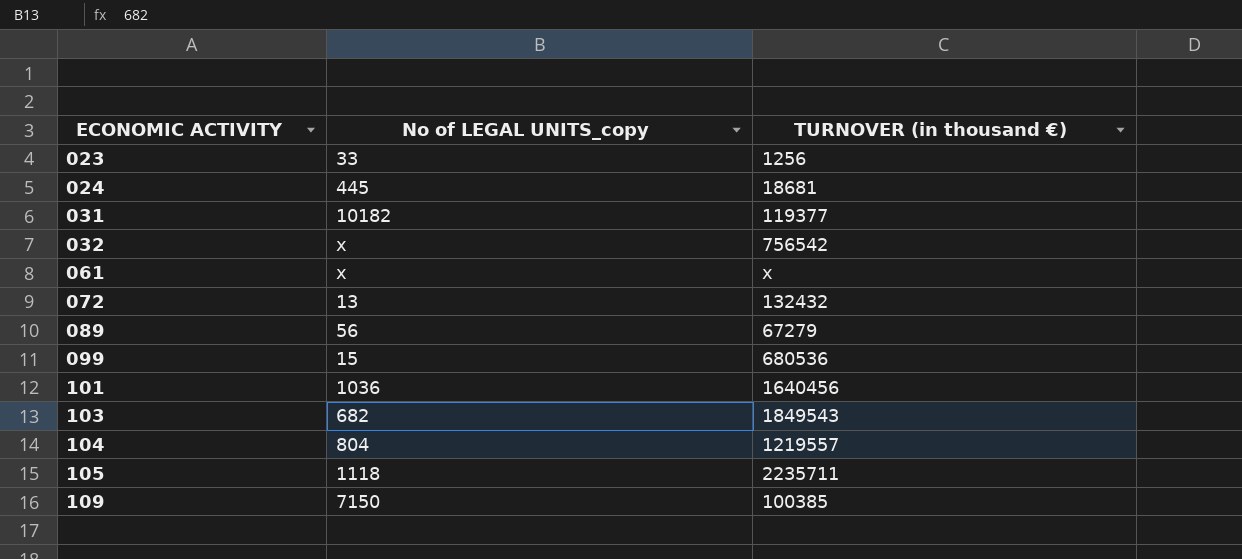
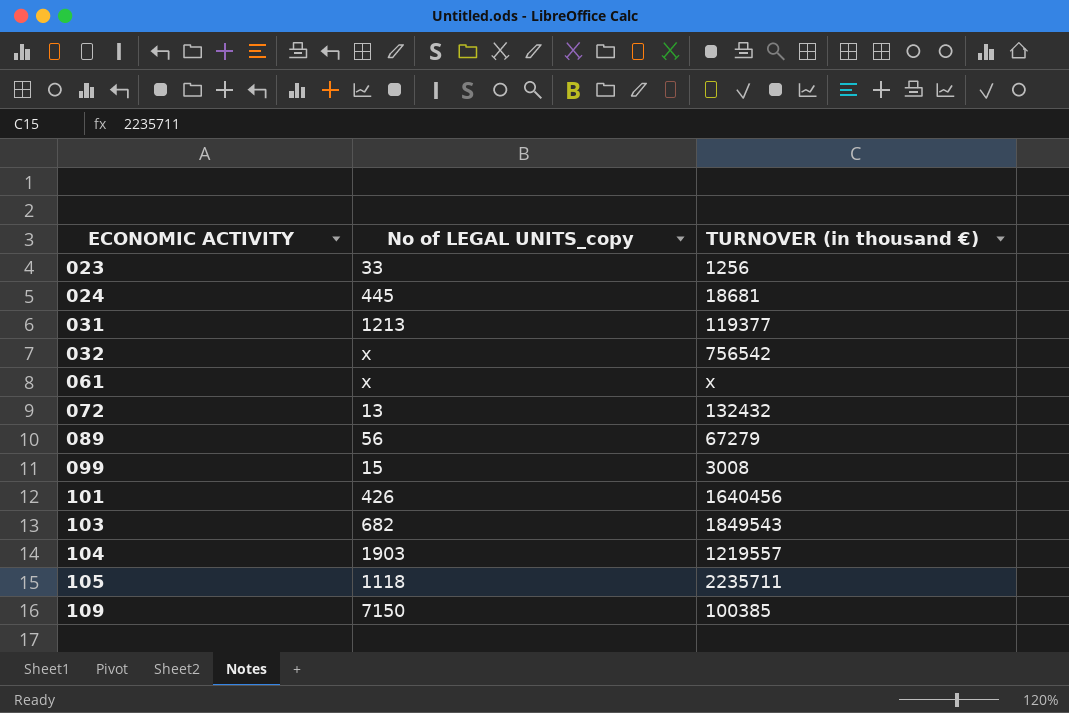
031 | No of LEGAL UNITS_copy: 10182 -> 1213
099 | TURNOVER (in thousand €): 680536 -> 3008
101 | No of LEGAL UNITS_copy: 1036 -> 426
104 | No of LEGAL UNITS_copy: 804 -> 1903

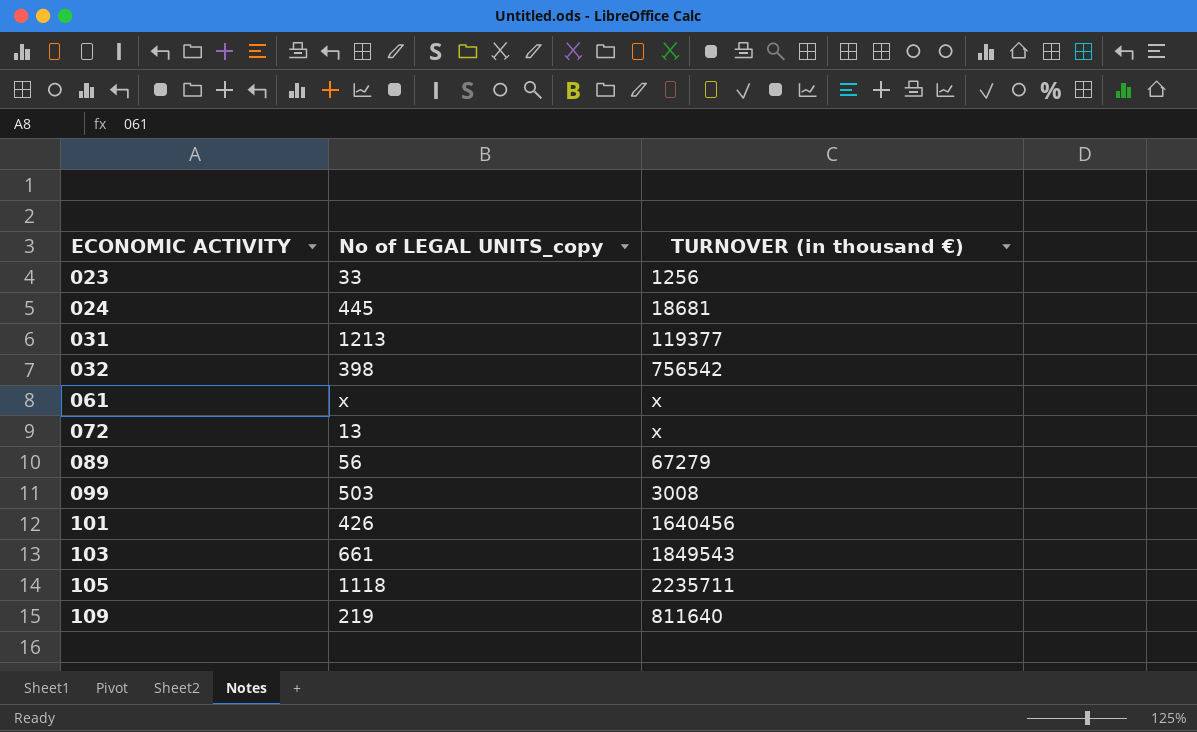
row 104: 1903 | 1219557 -> none
032 | No of LEGAL UNITS_copy: x -> 398
072 | TURNOVER (in thousand €): 132432 -> x
099 | No of LEGAL UNITS_copy: 15 -> 503
103 | No of LEGAL UNITS_copy: 682 -> 661
109 | No of LEGAL UNITS_copy: 7150 -> 219
109 | TURNOVER (in thousand €): 100385 -> 811640

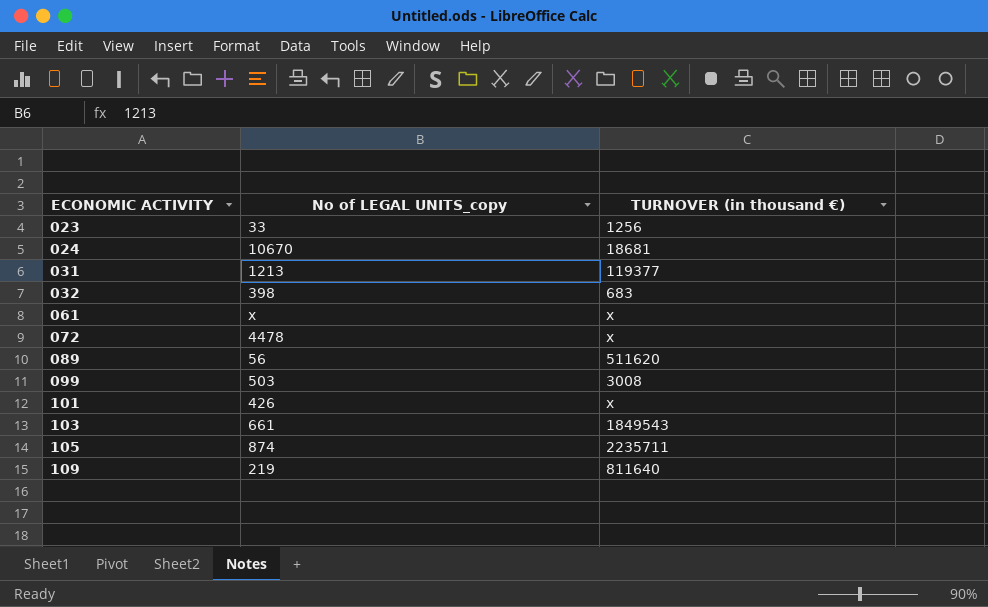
024 | No of LEGAL UNITS_copy: 445 -> 10670
032 | TURNOVER (in thousand €): 756542 -> 683
072 | No of LEGAL UNITS_copy: 13 -> 4478
089 | TURNOVER (in thousand €): 67279 -> 511620
101 | TURNOVER (in thousand €): 1640456 -> x
105 | No of LEGAL UNITS_copy: 1118 -> 874

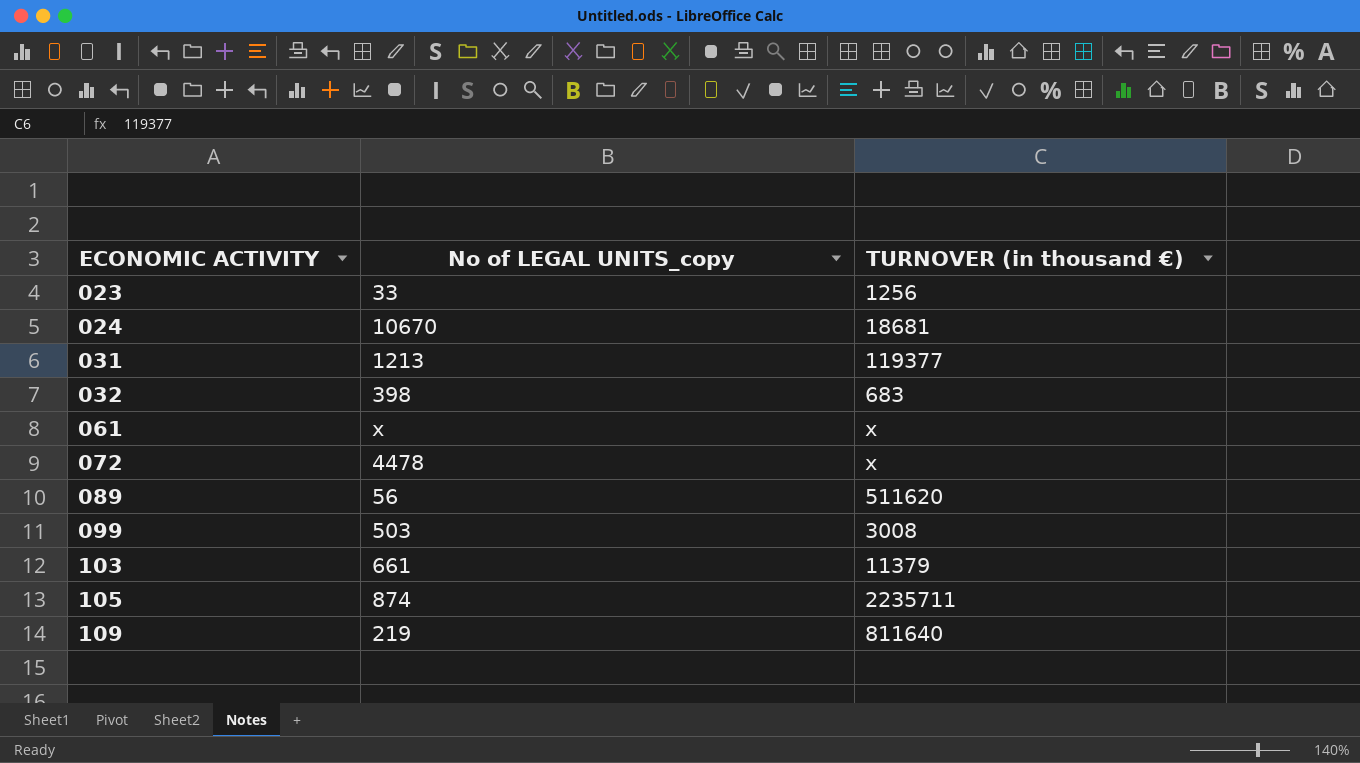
row 101: 426 | x -> none
103 | TURNOVER (in thousand €): 1849543 -> 11379

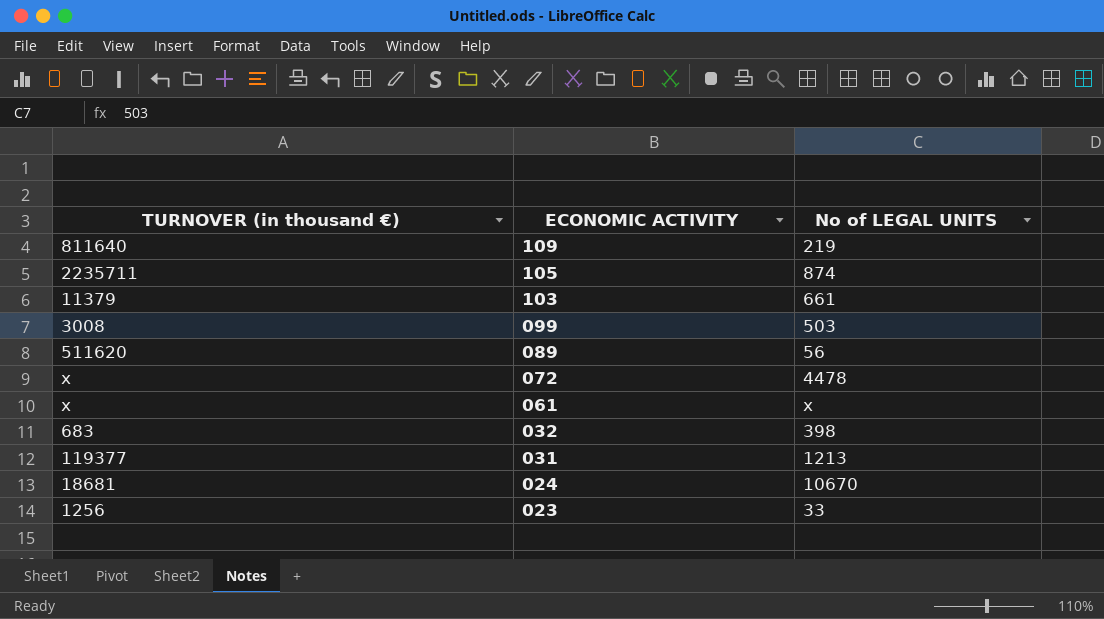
row order: ECONOMIC ACTIVITY ascending -> ECONOMIC ACTIVITY descending
column TURNOVER (in thousand €) | position: 3 -> 1
column name: No of LEGAL UNITS_copy -> No of LEGAL UNITS

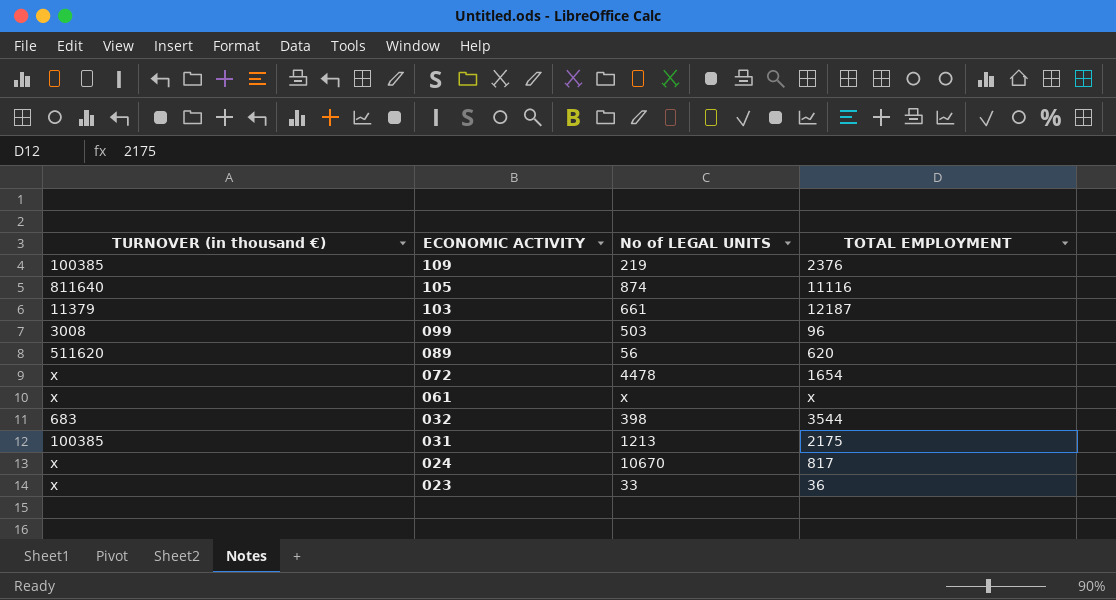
column TOTAL EMPLOYMENT | position: none -> 4
109 | TURNOVER (in thousand €): 811640 -> 100385
105 | TURNOVER (in thousand €): 2235711 -> 811640
031 | TURNOVER (in thousand €): 119377 -> 100385
024 | TURNOVER (in thousand €): 18681 -> x
023 | TURNOVER (in thousand €): 1256 -> x

